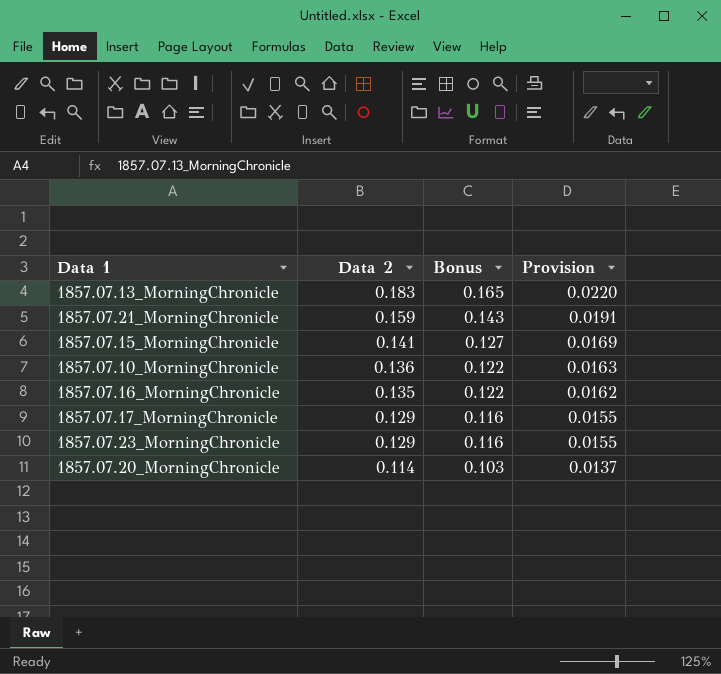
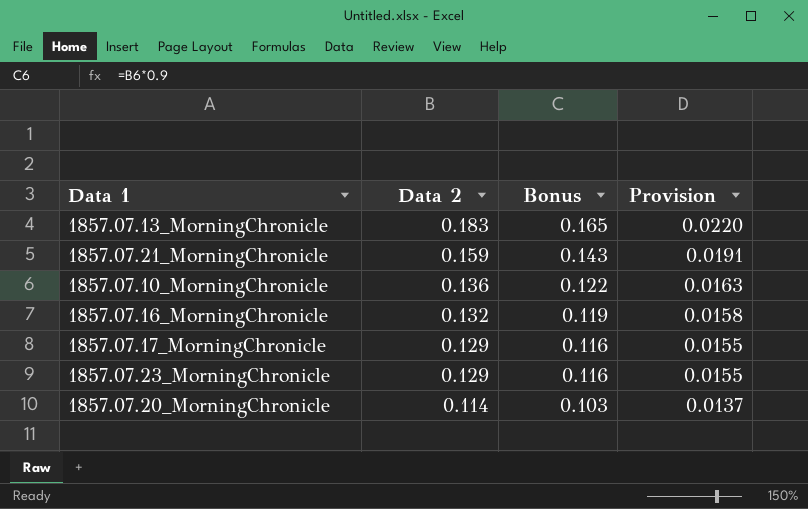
row 1857.07.15_MorningChronicle: 0.141 | 0.127 | 0.0169 -> none
1857.07.16_MorningChronicle | Data 2: 0.135 -> 0.132
1857.07.16_MorningChronicle | Bonus: 0.122 -> 0.119
1857.07.16_MorningChronicle | Provision: 0.0162 -> 0.0158

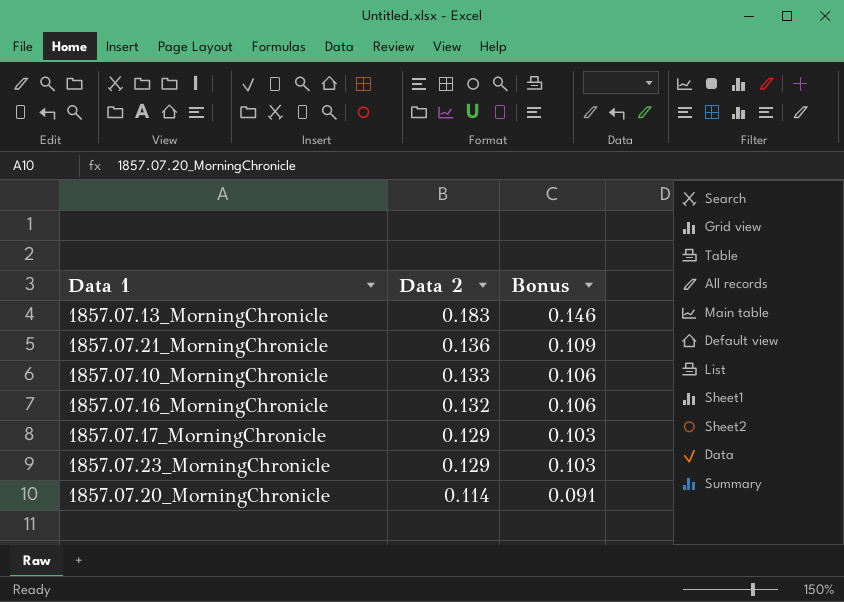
column Provision | formula: [Data 2] * 0.12 -> none
column Bonus | formula: [Data 2] * 0.9 -> [Data 2] * 0.8
1857.07.21_MorningChronicle | Data 2: 0.159 -> 0.136
1857.07.10_MorningChronicle | Data 2: 0.136 -> 0.133

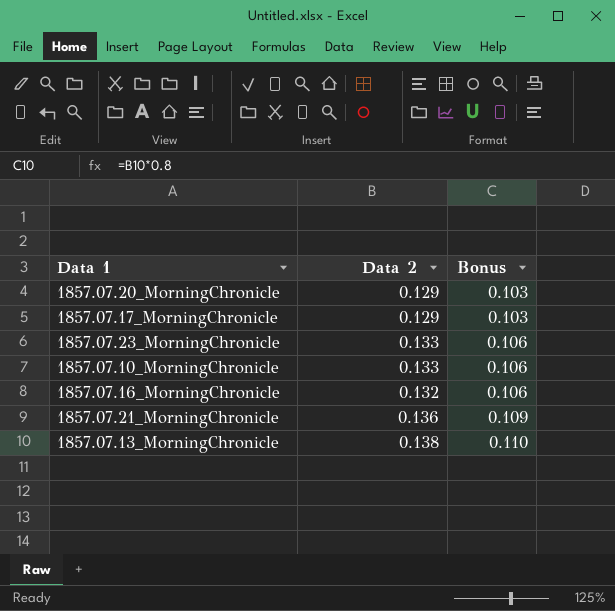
row order: Data 2 descending -> Bonus ascending
1857.07.20_MorningChronicle | Data 2: 0.114 -> 0.129
1857.07.20_MorningChronicle | Bonus: 0.091 -> 0.103
1857.07.23_MorningChronicle | Data 2: 0.129 -> 0.133
1857.07.23_MorningChronicle | Bonus: 0.103 -> 0.106
1857.07.13_MorningChronicle | Data 2: 0.183 -> 0.138
1857.07.13_MorningChronicle | Bonus: 0.146 -> 0.110

